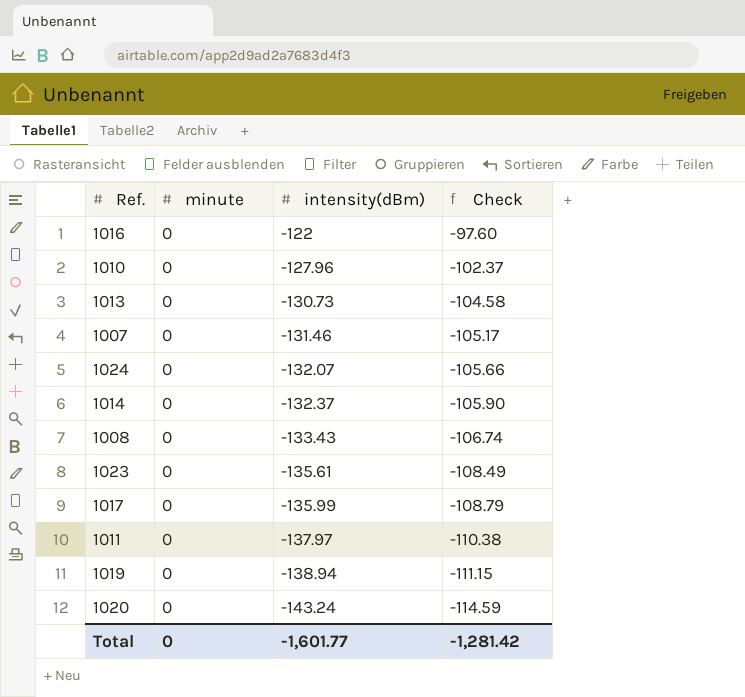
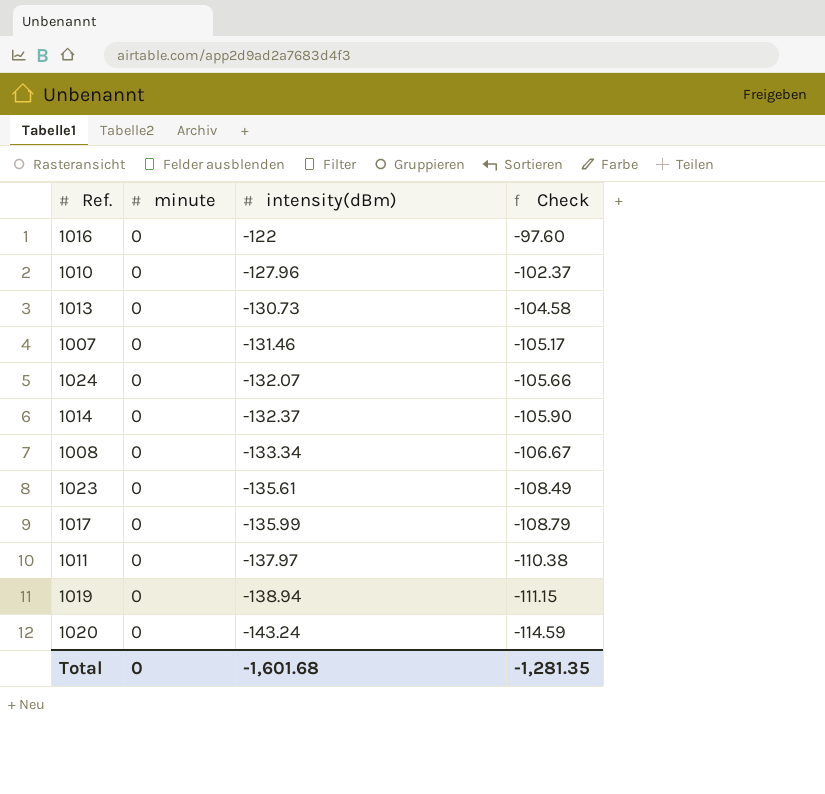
1008 | intensity(dBm): -133.43 -> -133.34
1008 | Check: -106.74 -> -106.67
Total | intensity(dBm): -1,601.77 -> -1,601.68
Total | Check: -1,281.42 -> -1,281.35

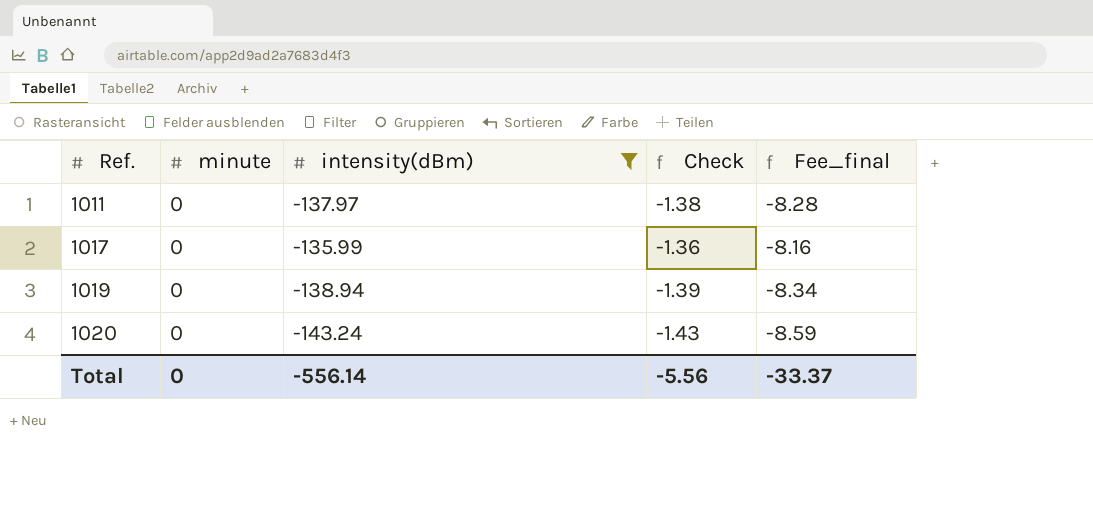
filter: none -> intensity(dBm) <= -135.99
row order: intensity(dBm) descending -> Ref. ascending
column Check | formula: [intensity(dBm)] * 0.8 -> [intensity(dBm)] * 0.01
column Fee_final | formula: none -> [intensity(dBm)] * 0.06
Total | intensity(dBm): -1,601.68 -> -556.14
Total | Check: -1,281.35 -> -5.56

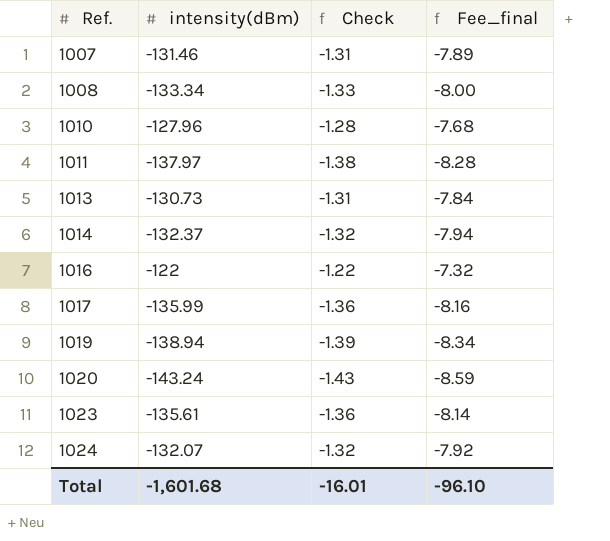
filter: intensity(dBm) <= -135.99 -> none
column minute | position: 2 -> none
Total | intensity(dBm): -556.14 -> -1,601.68
Total | Check: -5.56 -> -16.01
Total | Fee_final: -33.37 -> -96.10

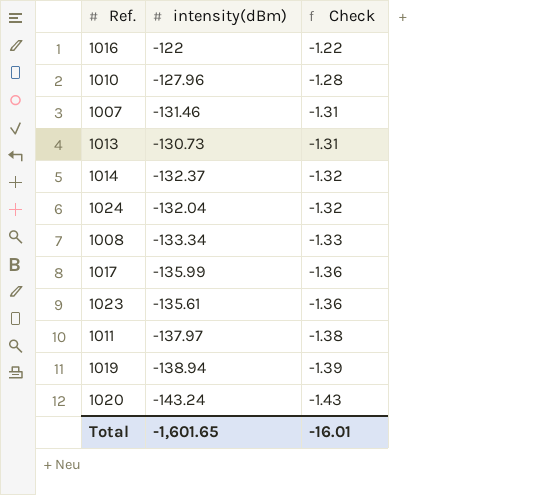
row order: Ref. ascending -> Check descending
column Fee_final | formula: [intensity(dBm)] * 0.06 -> none
1024 | intensity(dBm): -132.07 -> -132.04
Total | intensity(dBm): -1,601.68 -> -1,601.65

